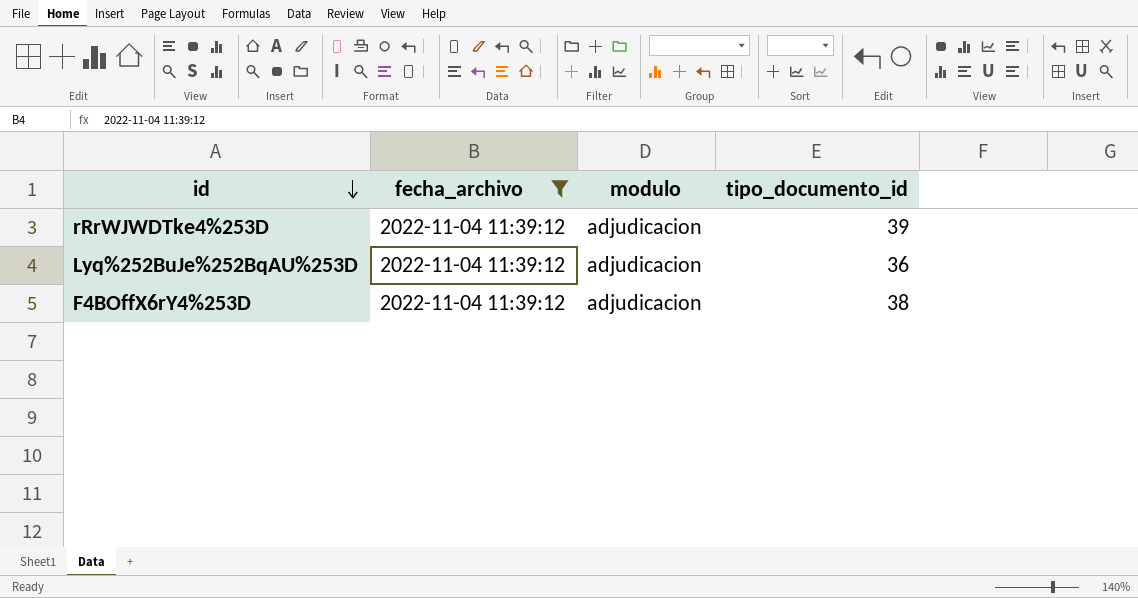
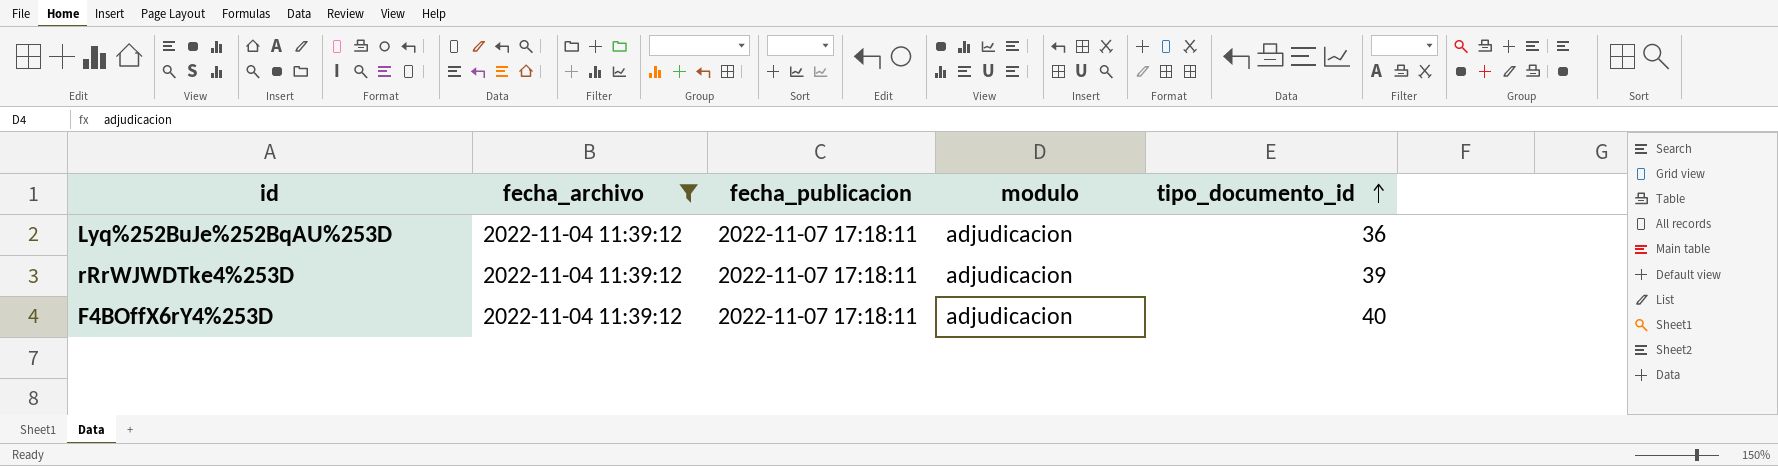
row order: id descending -> tipo_documento_id ascending
column fecha_publicacion | position: none -> 3
F4BOffX6rY4%253D | tipo_documento_id: 38 -> 40

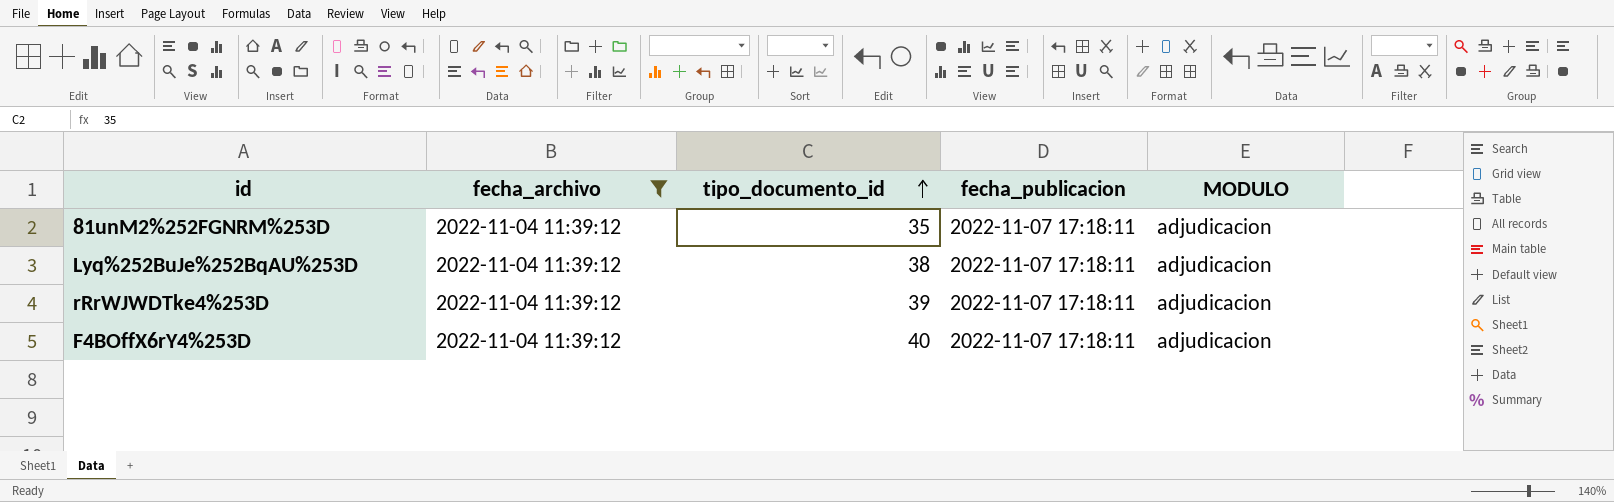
column tipo_documento_id | position: 5 -> 3
column name: modulo -> MODULO
row 81unM2%252FGNRM%253D: none -> 2022-11-04 11:39:12 | 35 | 2022-11-07 17:18:11 | adjudicacion
Lyq%252BuJe%252BqAU%253D | tipo_documento_id: 36 -> 38

